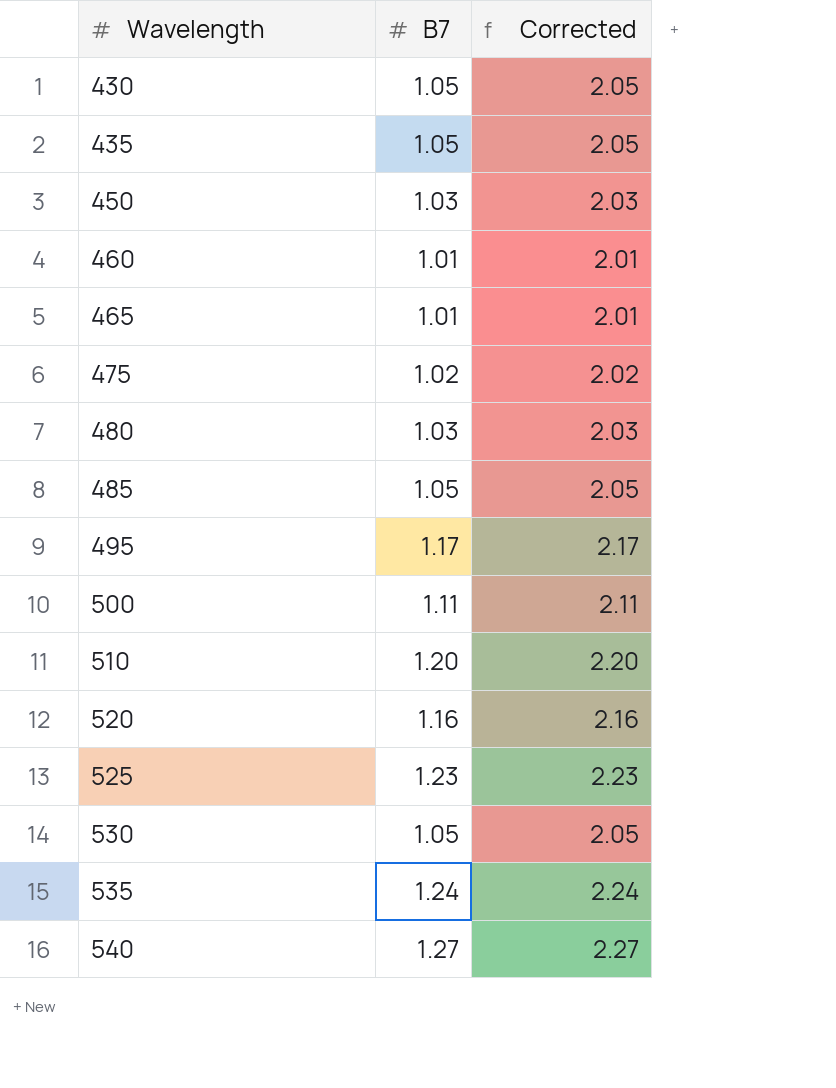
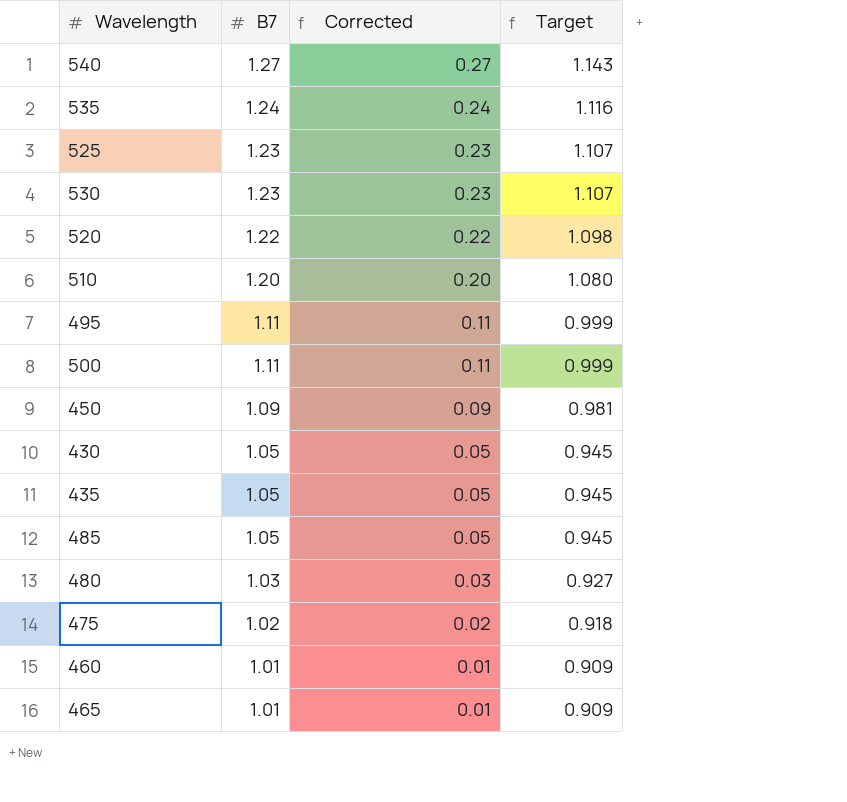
row order: Wavelength ascending -> B7 descending
column Corrected | formula: [B7] + 1 -> [B7] - 1
column Target | formula: none -> [B7] * 0.9
530 | B7: 1.05 -> 1.23
520 | B7: 1.16 -> 1.22
495 | B7: 1.17 -> 1.11
450 | B7: 1.03 -> 1.09

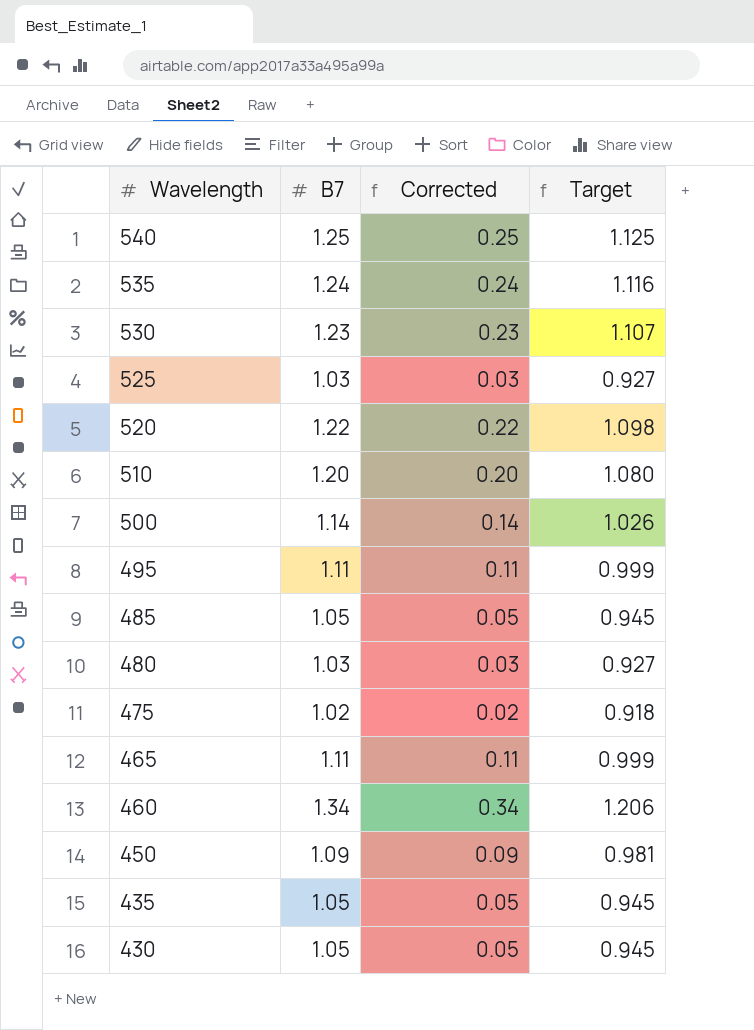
row order: B7 descending -> Wavelength descending
540 | B7: 1.27 -> 1.25
540 | Corrected: 0.27 -> 0.25
540 | Target: 1.143 -> 1.125
525 | B7: 1.23 -> 1.03
525 | Corrected: 0.23 -> 0.03
525 | Target: 1.107 -> 0.927
500 | B7: 1.11 -> 1.14
500 | Corrected: 0.11 -> 0.14
500 | Target: 0.999 -> 1.026
465 | B7: 1.01 -> 1.11
465 | Corrected: 0.01 -> 0.11
465 | Target: 0.909 -> 0.999
460 | B7: 1.01 -> 1.34
460 | Corrected: 0.01 -> 0.34
460 | Target: 0.909 -> 1.206

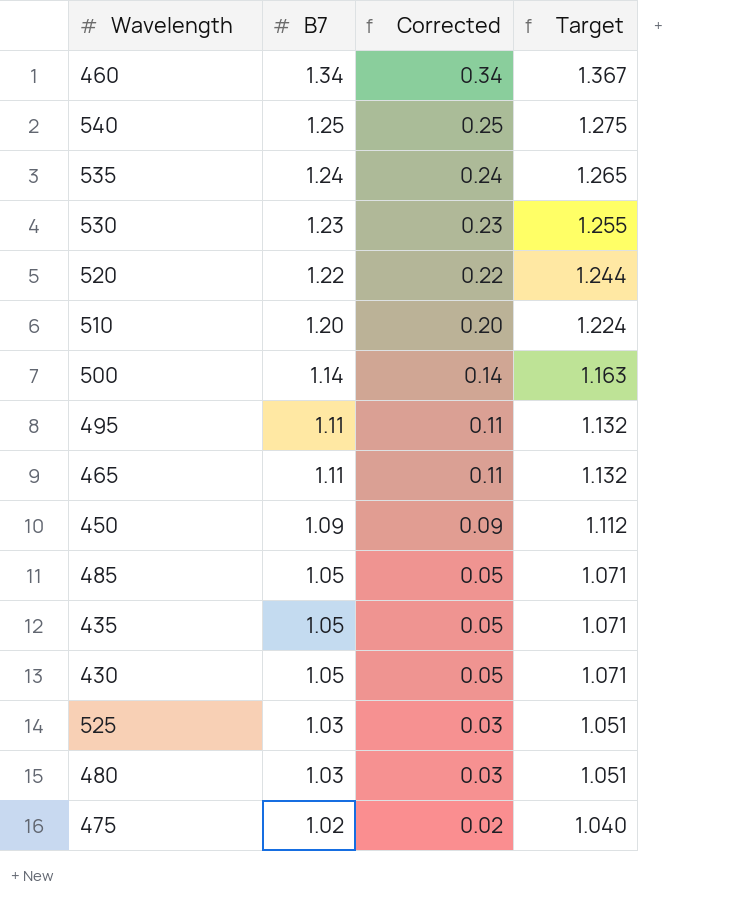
row order: Wavelength descending -> B7 descending
column Target | formula: [B7] * 0.9 -> [B7] * 1.02

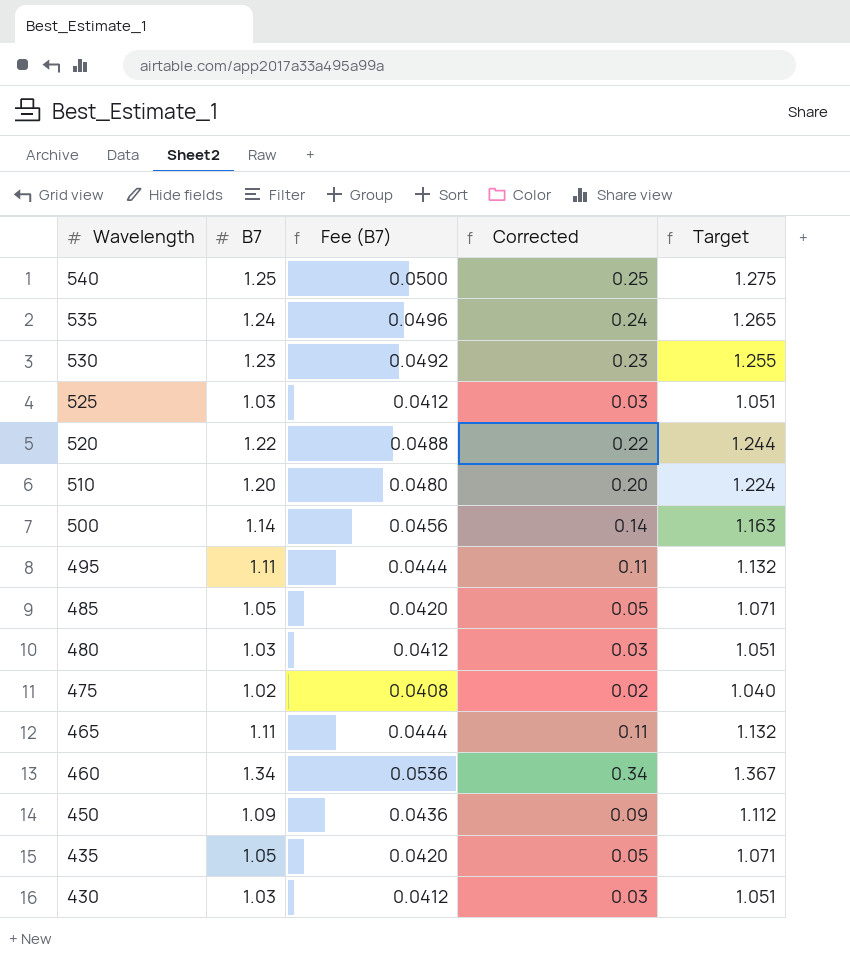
row order: B7 descending -> Wavelength descending
column Fee (B7) | formula: none -> [B7] * 0.04
430 | B7: 1.05 -> 1.03
430 | Corrected: 0.05 -> 0.03
430 | Target: 1.071 -> 1.051

